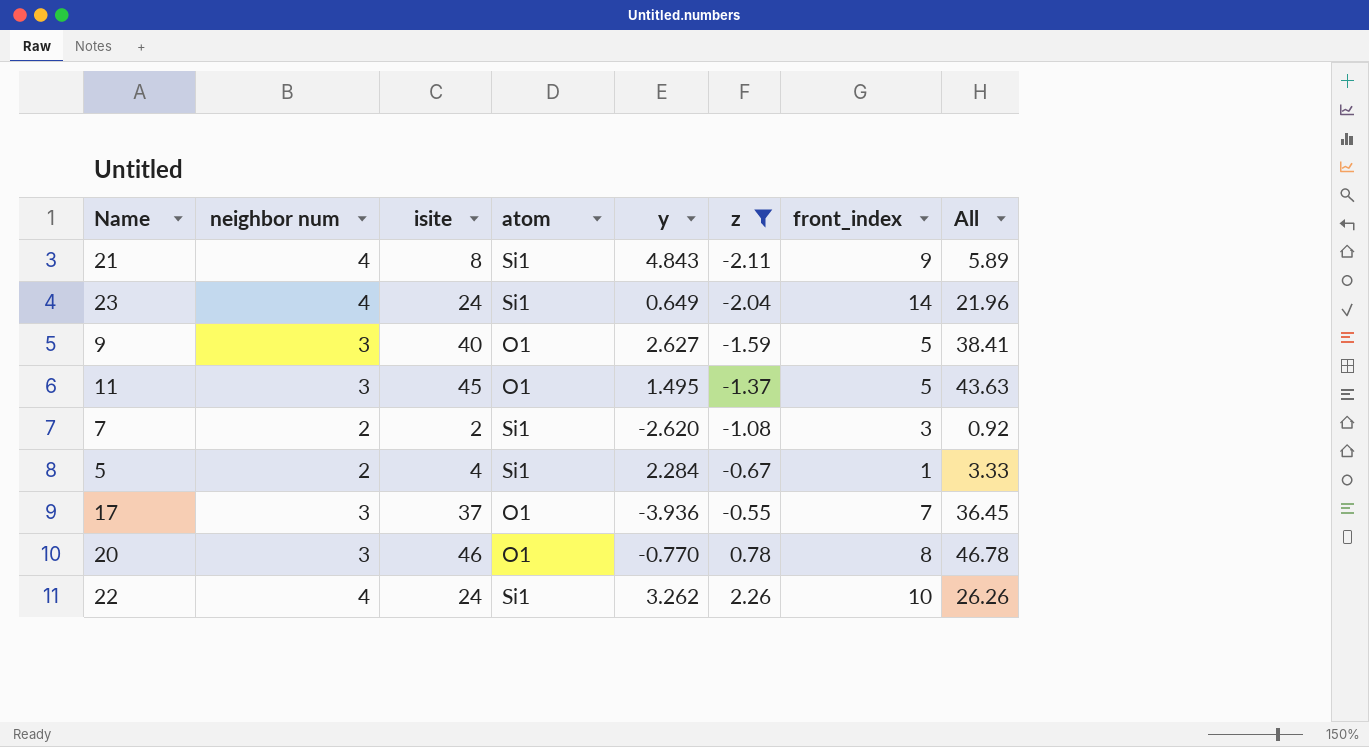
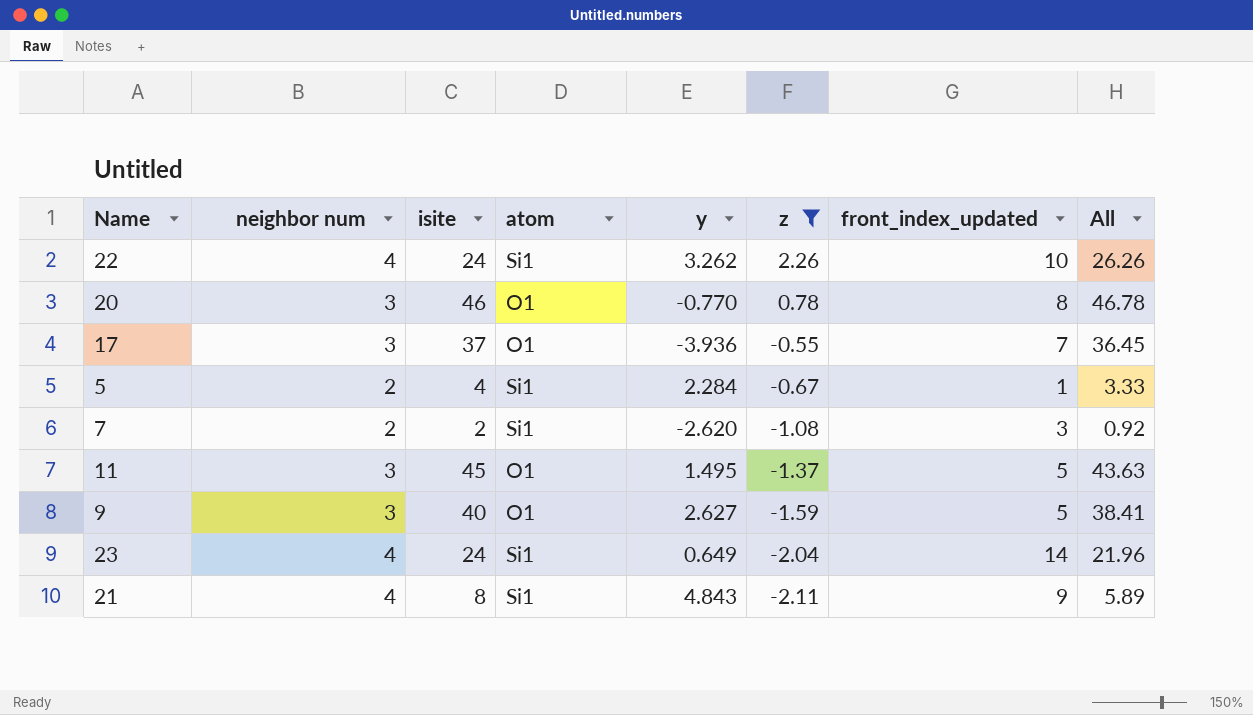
row order: z ascending -> z descending
column name: front_index -> front_index_updated

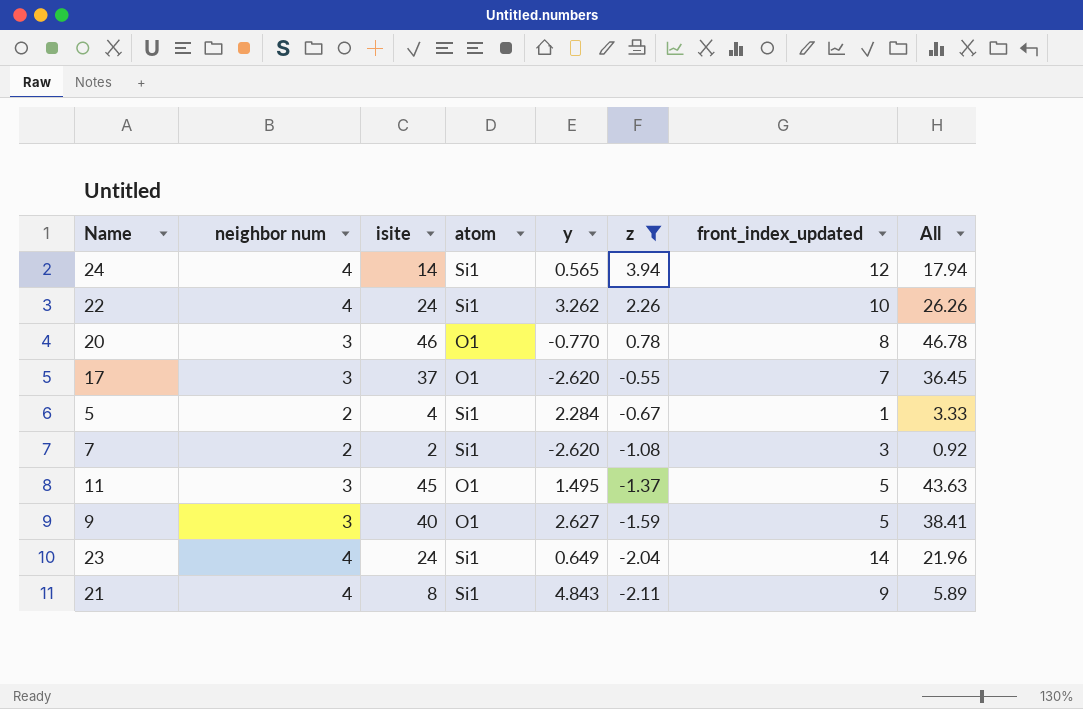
row 24: none -> 4 | 14 | Si1 | 0.565 | 3.94 | 12 | 17.94
17 | y: -3.936 -> -2.620

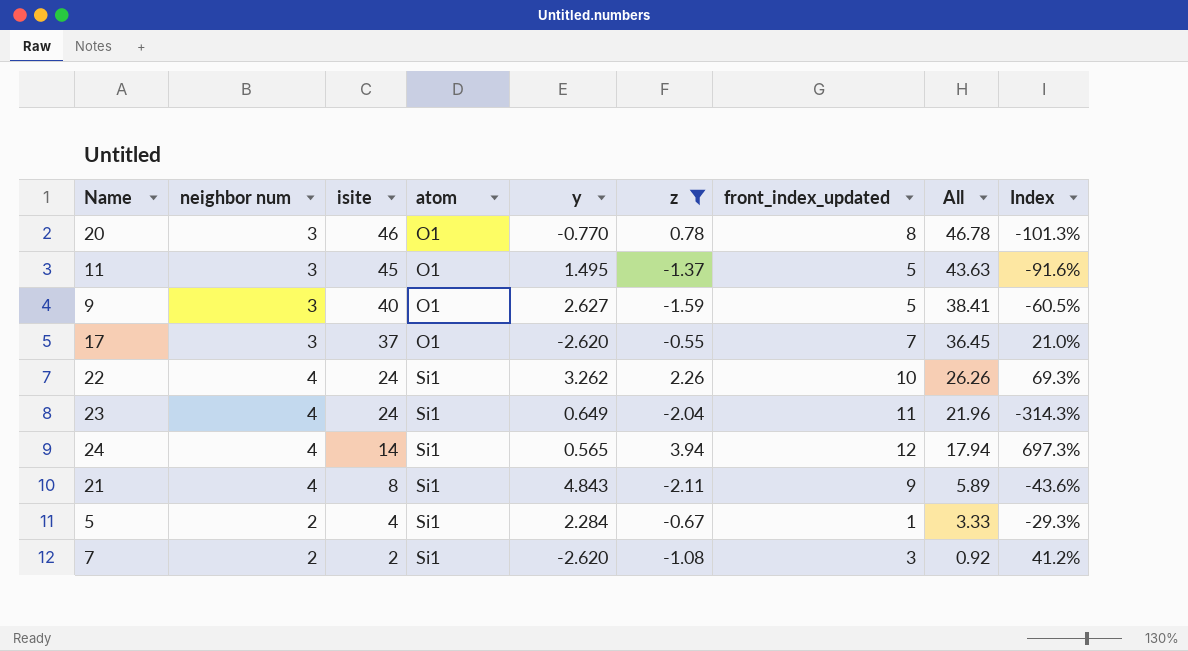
row order: z descending -> isite descending
column Index | formula: none -> [z] / [y]
23 | front_index_updated: 14 -> 11

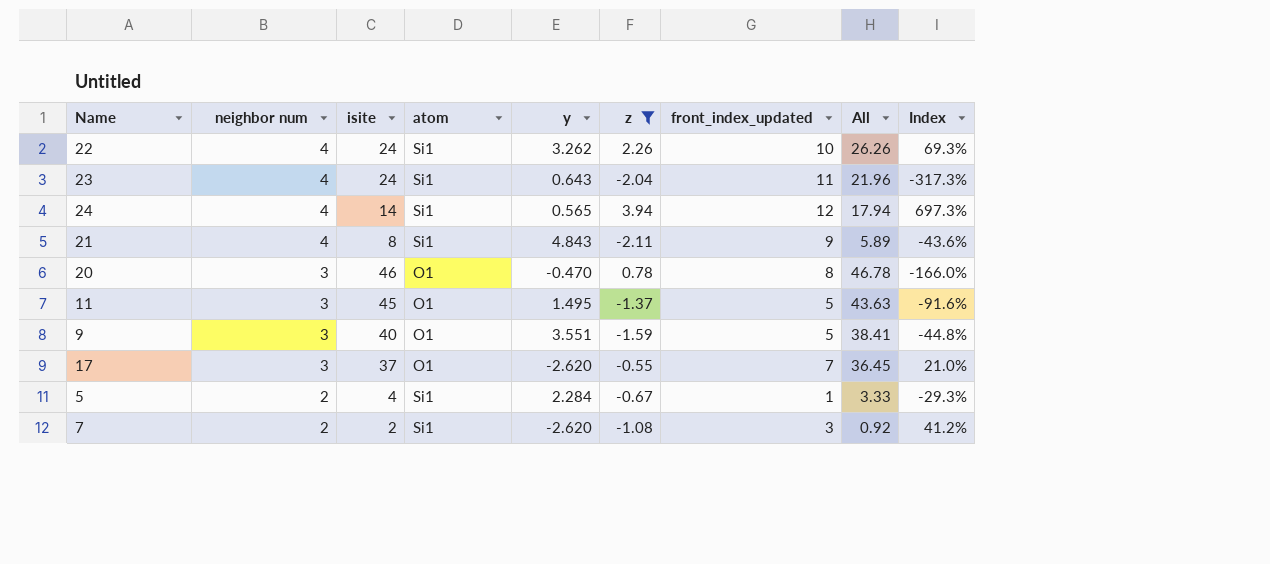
row order: isite descending -> neighbor num descending
23 | y: 0.649 -> 0.643
23 | Index: -314.3% -> -317.3%
20 | y: -0.770 -> -0.470
20 | Index: -101.3% -> -166.0%
9 | y: 2.627 -> 3.551
9 | Index: -60.5% -> -44.8%

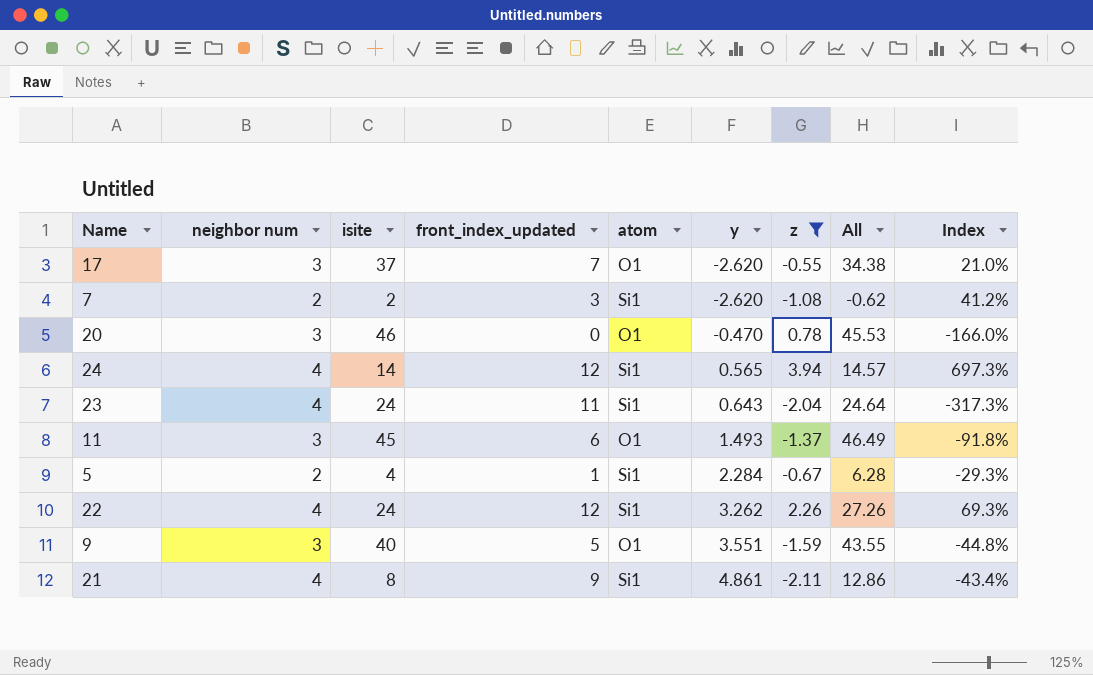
row order: neighbor num descending -> y ascending
column front_index_updated | position: 7 -> 4
column All | formula: [isite] + [z] -> [isite] + [y]
20 | front_index_updated: 8 -> 0
11 | front_index_updated: 5 -> 6
11 | y: 1.495 -> 1.493
11 | Index: -91.6% -> -91.8%
22 | front_index_updated: 10 -> 12
21 | y: 4.843 -> 4.861
21 | Index: -43.6% -> -43.4%

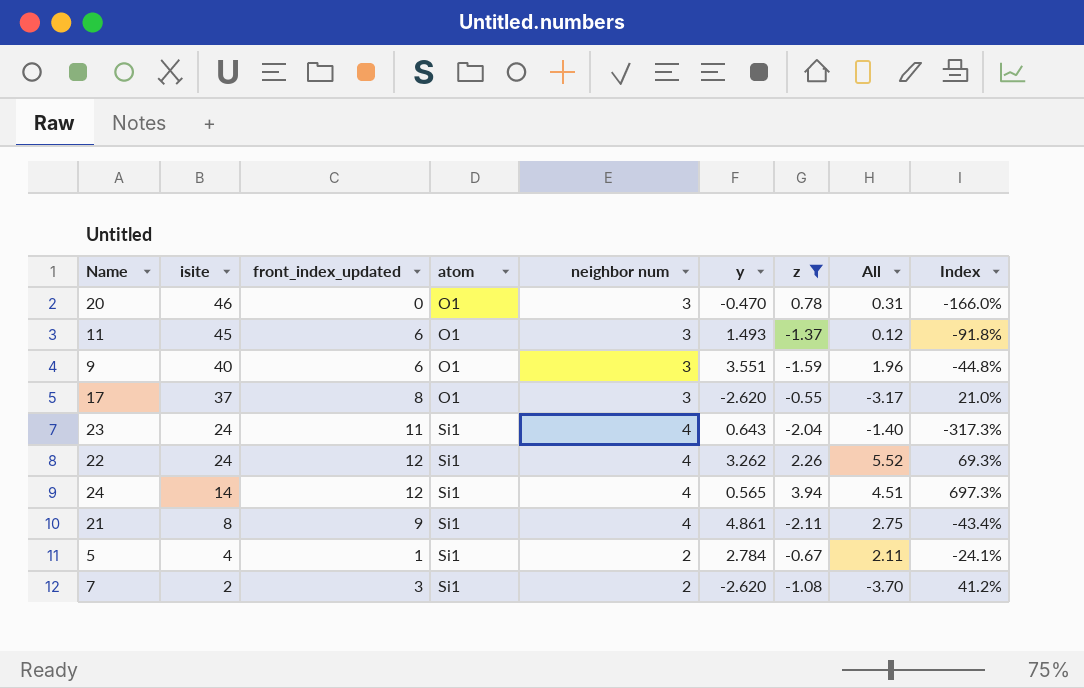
row order: y ascending -> isite descending
column neighbor num | position: 2 -> 5
column All | formula: [isite] + [y] -> [y] + [z]
9 | front_index_updated: 5 -> 6
17 | front_index_updated: 7 -> 8
5 | y: 2.284 -> 2.784
5 | Index: -29.3% -> -24.1%

